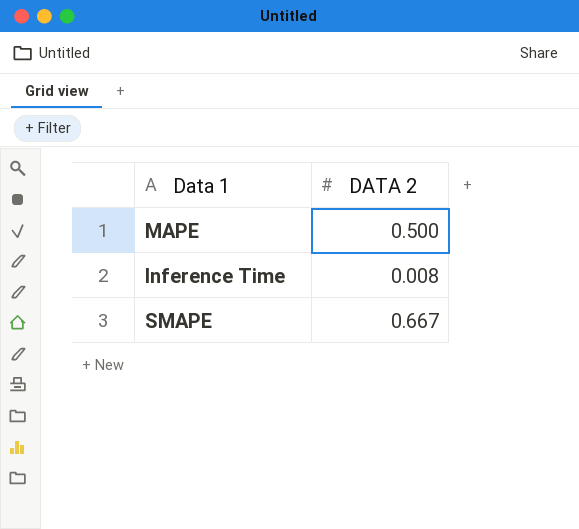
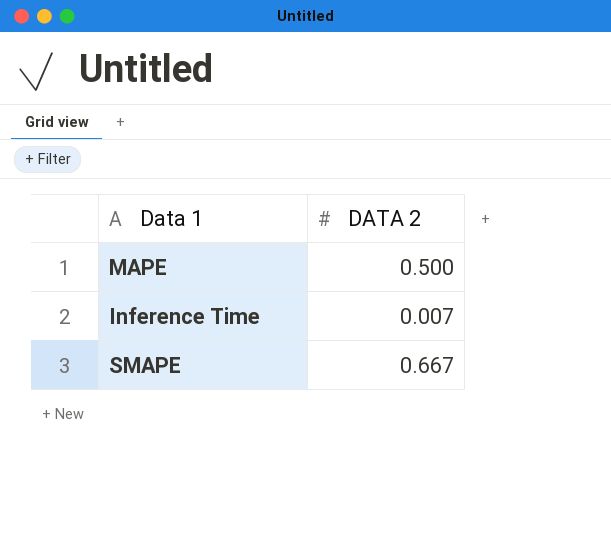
Inference Time | DATA 2: 0.008 -> 0.007

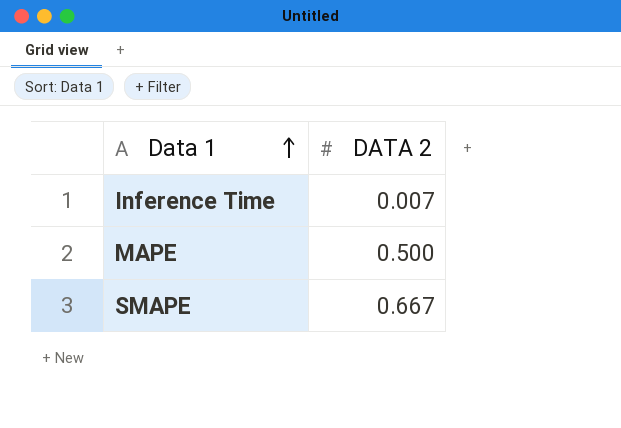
row order: none -> Data 1 ascending

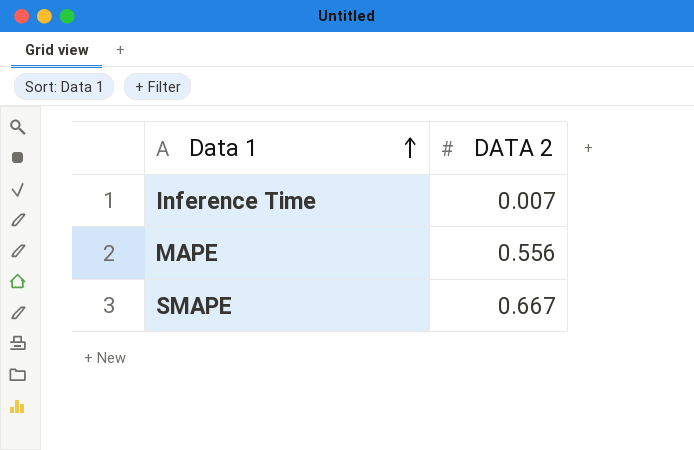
MAPE | DATA 2: 0.500 -> 0.556

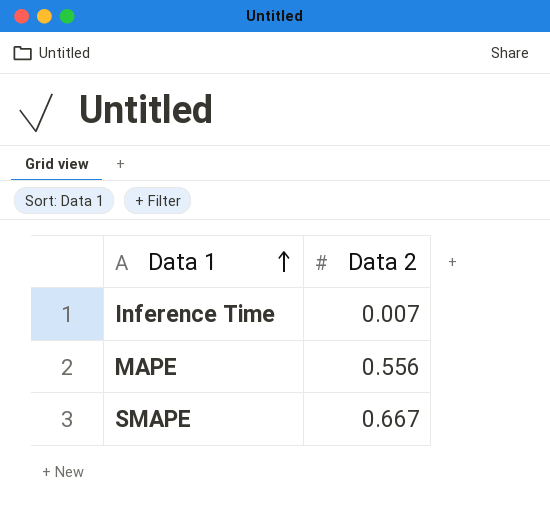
column name: DATA 2 -> Data 2

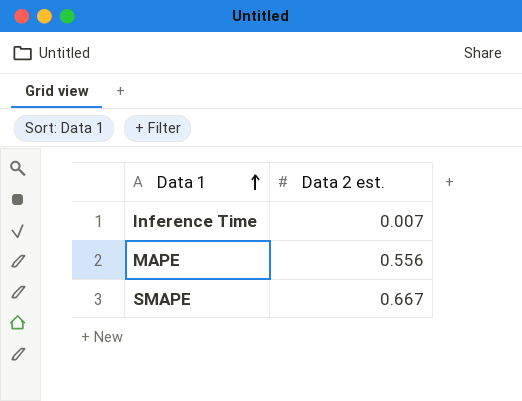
column name: Data 2 -> Data 2 est.

